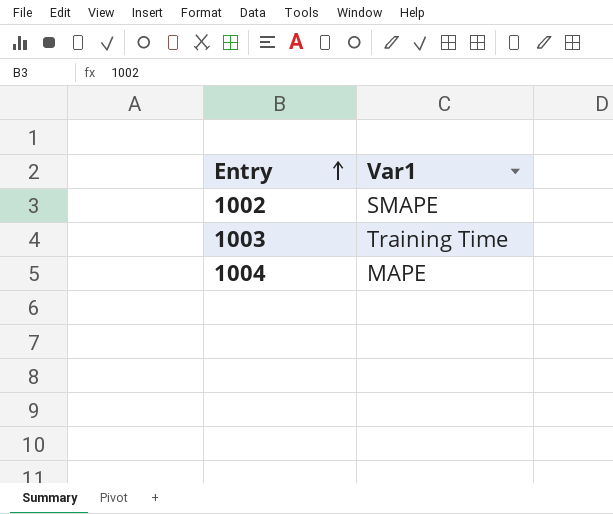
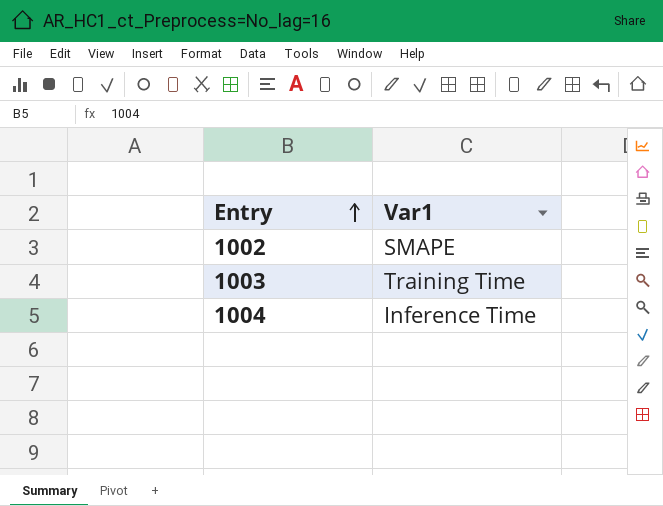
1004 | Var1: MAPE -> Inference Time

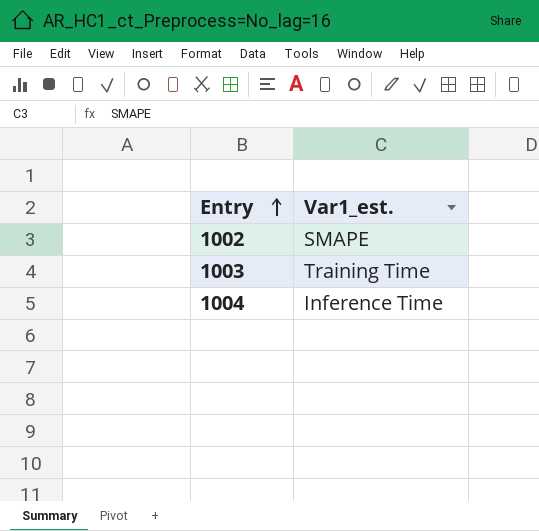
column name: Var1 -> Var1_est.

